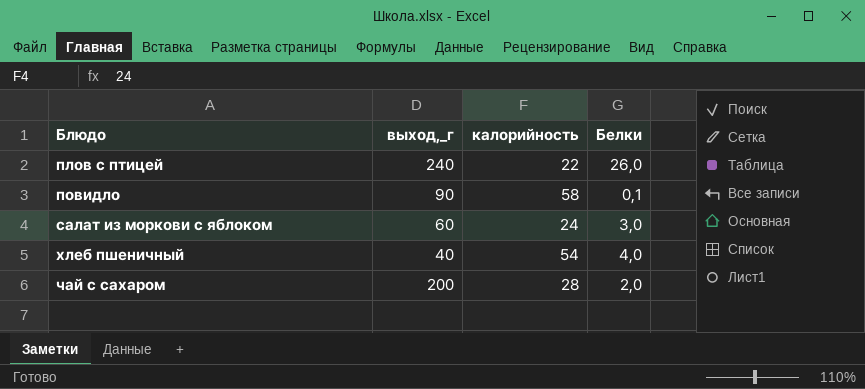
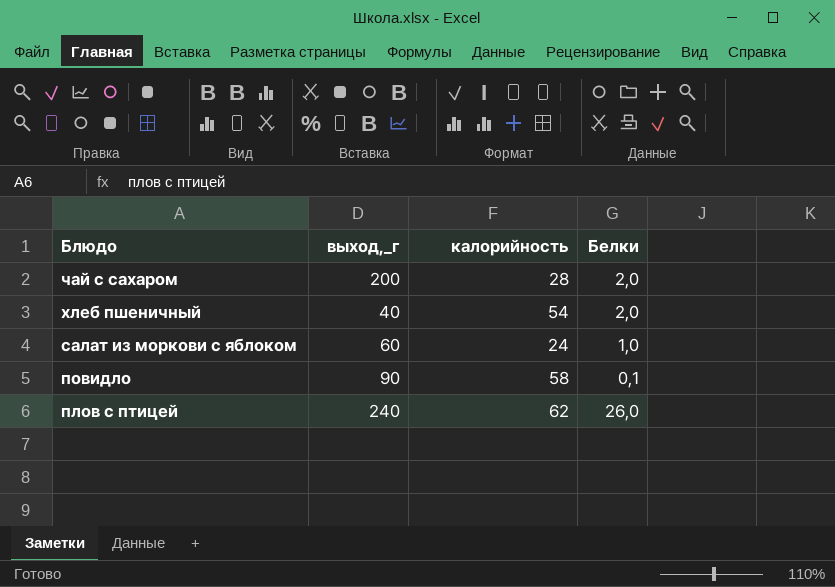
row order: Блюдо ascending -> Блюдо descending
хлеб пшеничный | Белки: 4,0 -> 2,0
салат из моркови с яблоком | Белки: 3,0 -> 1,0
плов с птицей | калорийность: 22 -> 62

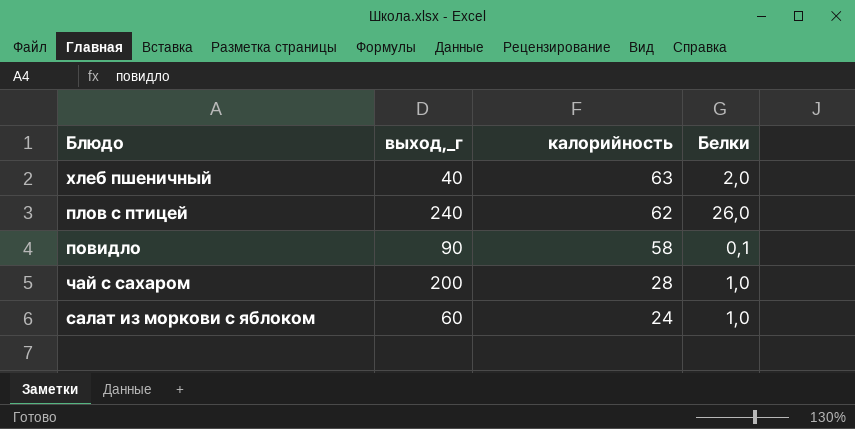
row order: Блюдо descending -> калорийность descending
хлеб пшеничный | калорийность: 54 -> 63
чай с сахаром | Белки: 2,0 -> 1,0

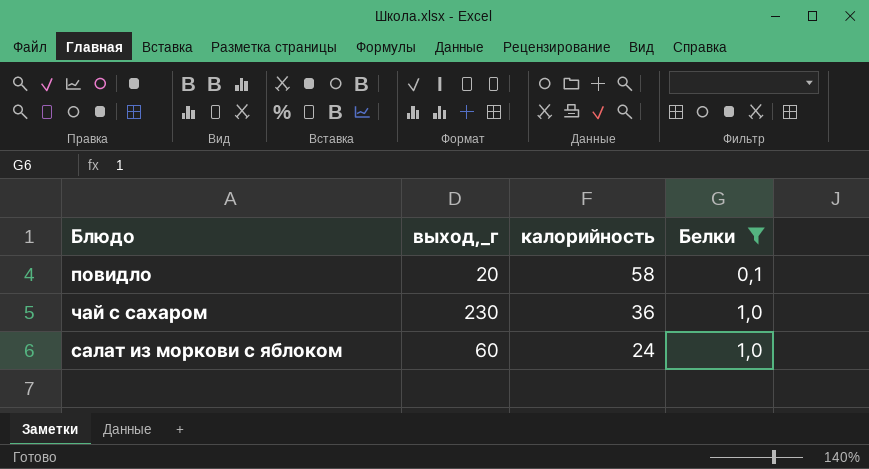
filter: none -> Белки <= 1,0
повидло | выход,_г: 90 -> 20
чай с сахаром | выход,_г: 200 -> 230
чай с сахаром | калорийность: 28 -> 36

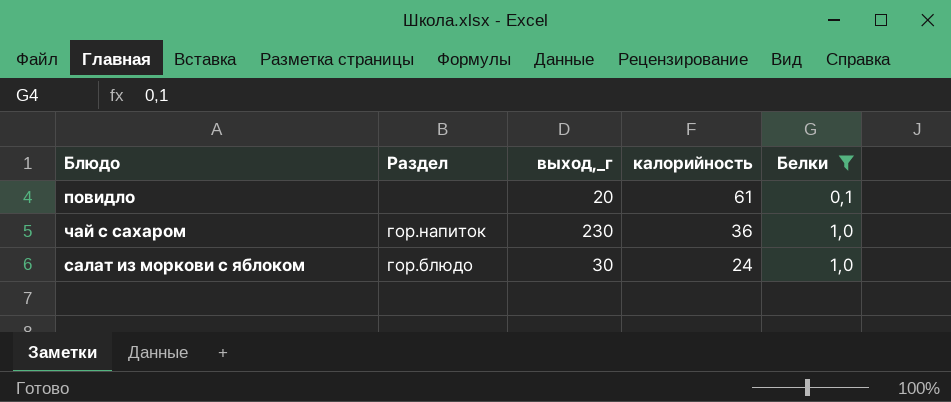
column Раздел | position: none -> 2
повидло | калорийность: 58 -> 61
салат из моркови с яблоком | выход,_г: 60 -> 30

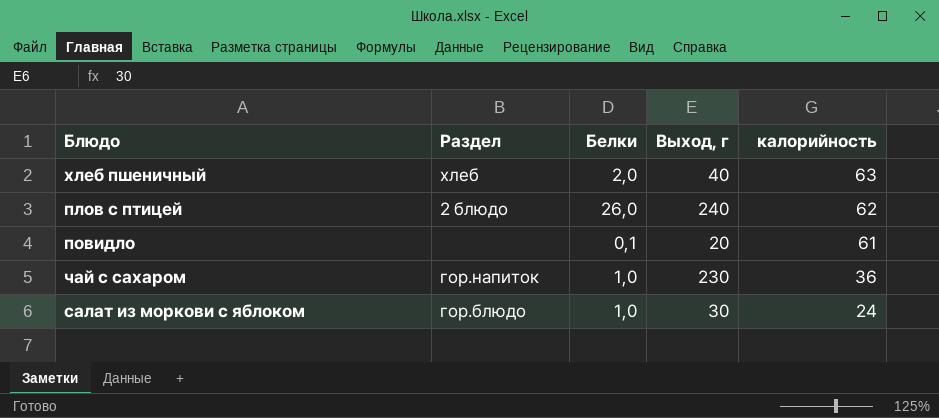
filter: Белки <= 1,0 -> none
column Белки | position: 5 -> 3
column name: выход,_г -> Выход, г

